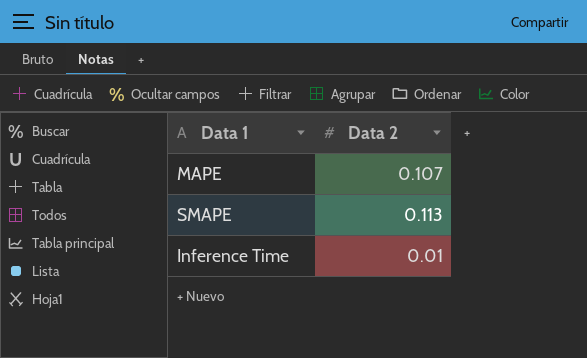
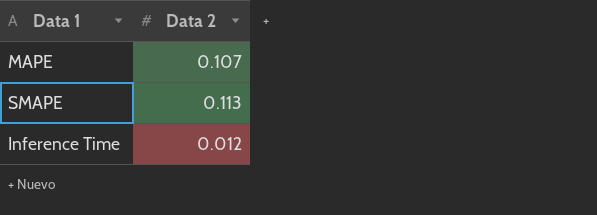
Inference Time | Data 2: 0.01 -> 0.012

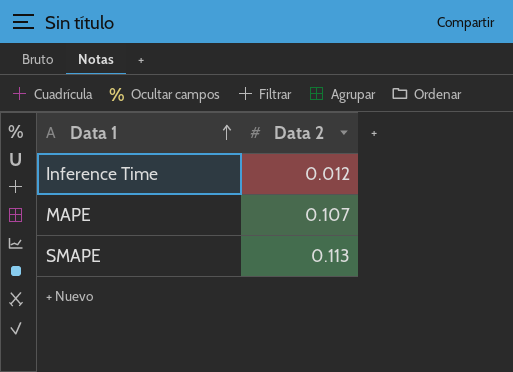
row order: none -> Data 1 ascending

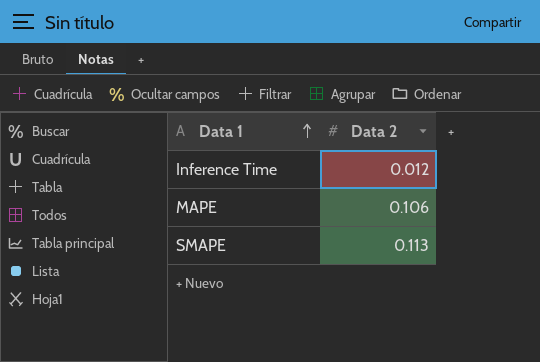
MAPE | Data 2: 0.107 -> 0.106

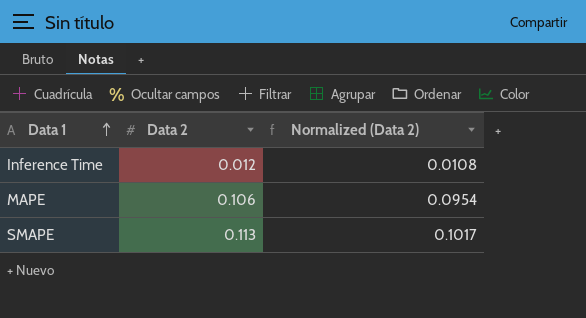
column Normalized (Data 2) | formula: none -> [Data 2] * 0.9

